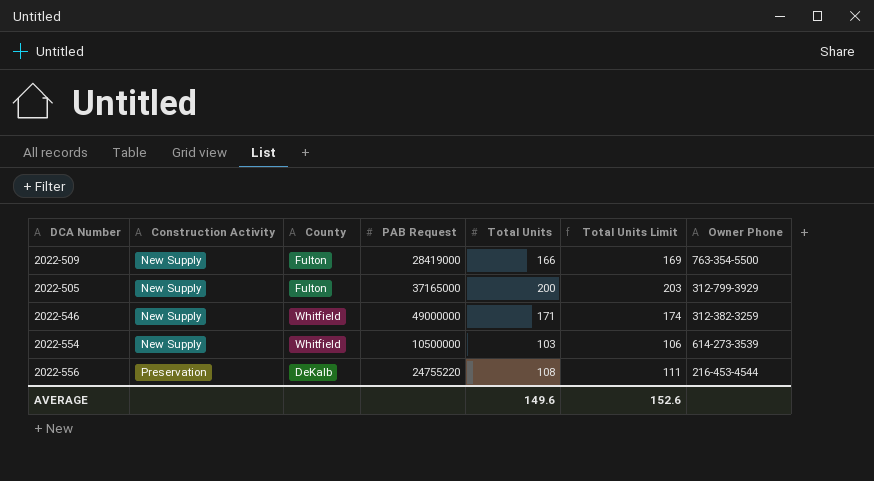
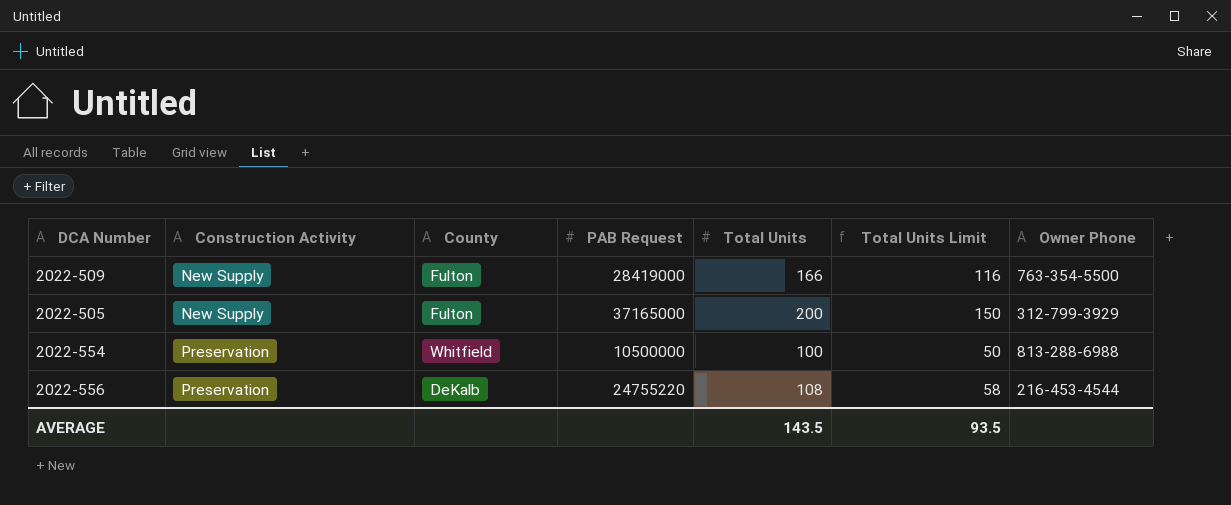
column Total Units Limit | formula: [Total Units] + 3 -> [Total Units] - 50
row 2022-546: New Supply | Whitfield | 49000000 | 171 | 174 | 312-382-3259 -> none
2022-554 | Construction Activity: New Supply -> Preservation
2022-554 | Total Units: 103 -> 100
2022-554 | Owner Phone: 614-273-3539 -> 813-288-6988
AVERAGE | Total Units: 149.6 -> 143.5
AVERAGE | Total Units Limit: 152.6 -> 93.5

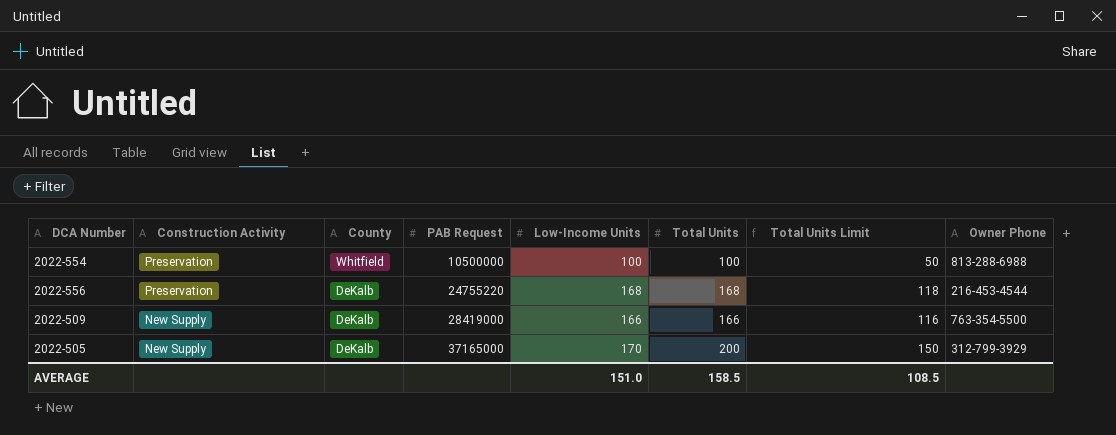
row order: Construction Activity ascending -> Construction Activity descending
column Low-Income Units | position: none -> 5
2022-556 | Total Units: 108 -> 168
2022-556 | Total Units Limit: 58 -> 118
2022-509 | County: Fulton -> DeKalb
2022-505 | County: Fulton -> DeKalb
AVERAGE | Total Units: 143.5 -> 158.5
AVERAGE | Total Units Limit: 93.5 -> 108.5

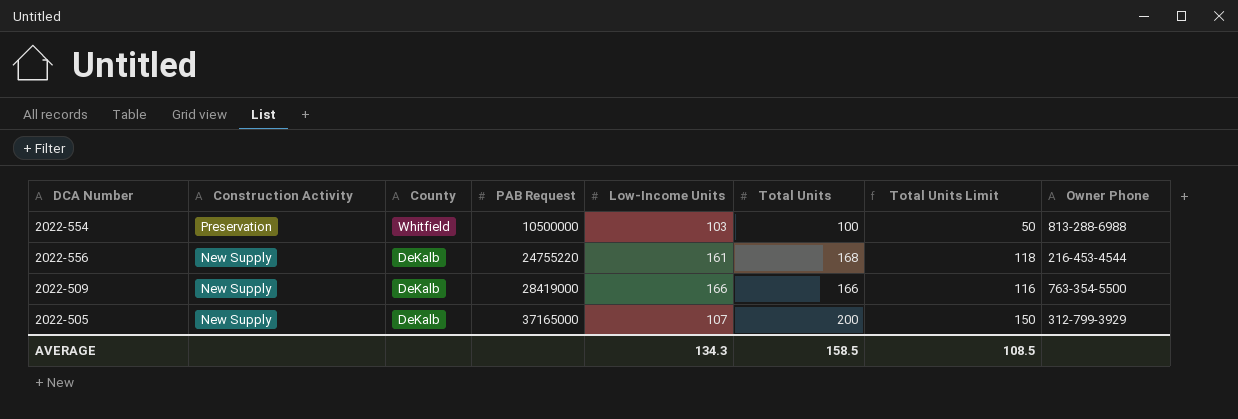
2022-554 | Low-Income Units: 100 -> 103
2022-556 | Construction Activity: Preservation -> New Supply
2022-556 | Low-Income Units: 168 -> 161
2022-505 | Low-Income Units: 170 -> 107
AVERAGE | Low-Income Units: 151.0 -> 134.3

